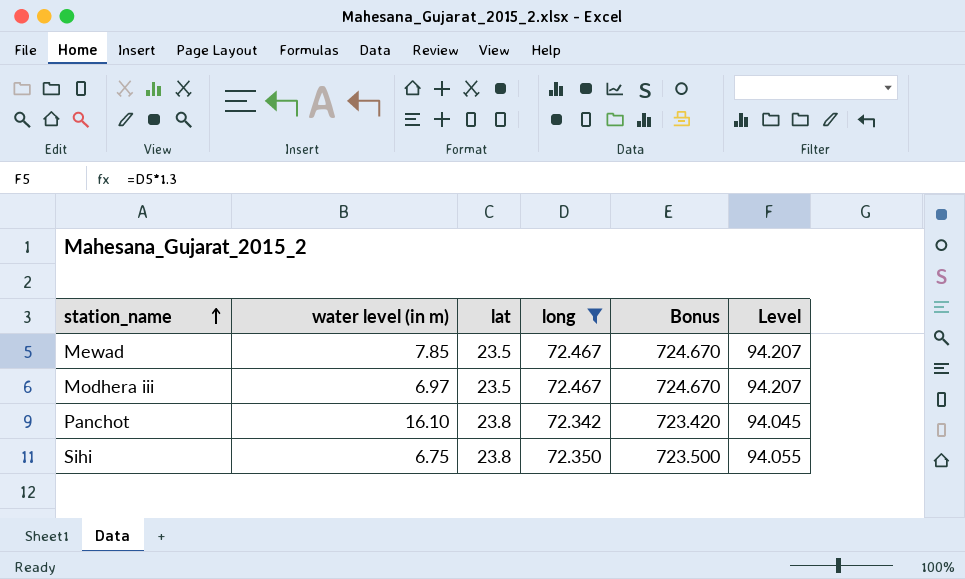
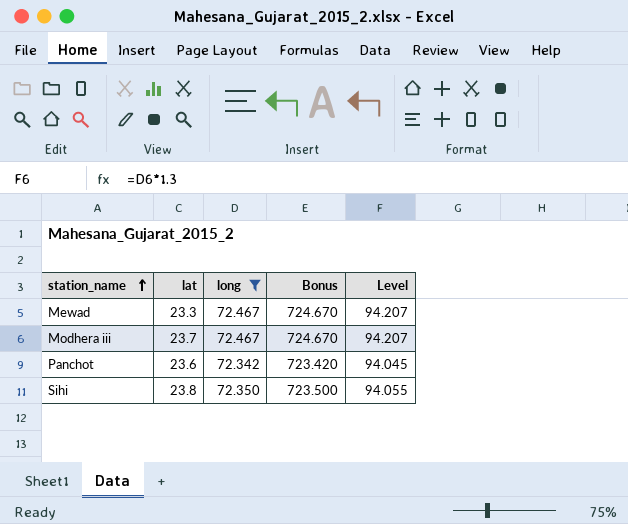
column water level (in m) | position: 2 -> none
Mewad | lat: 23.5 -> 23.3
Modhera iii | lat: 23.5 -> 23.7
Panchot | lat: 23.8 -> 23.6

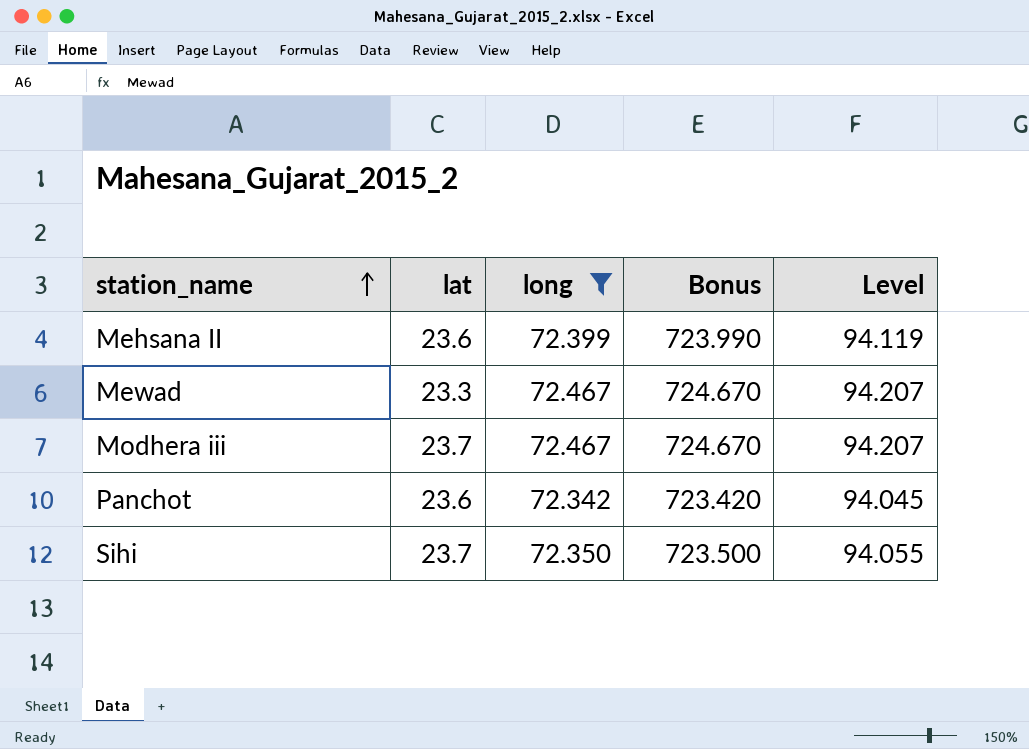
row Mehsana II: none -> 23.6 | 72.399 | 723.990 | 94.119
Sihi | lat: 23.8 -> 23.7

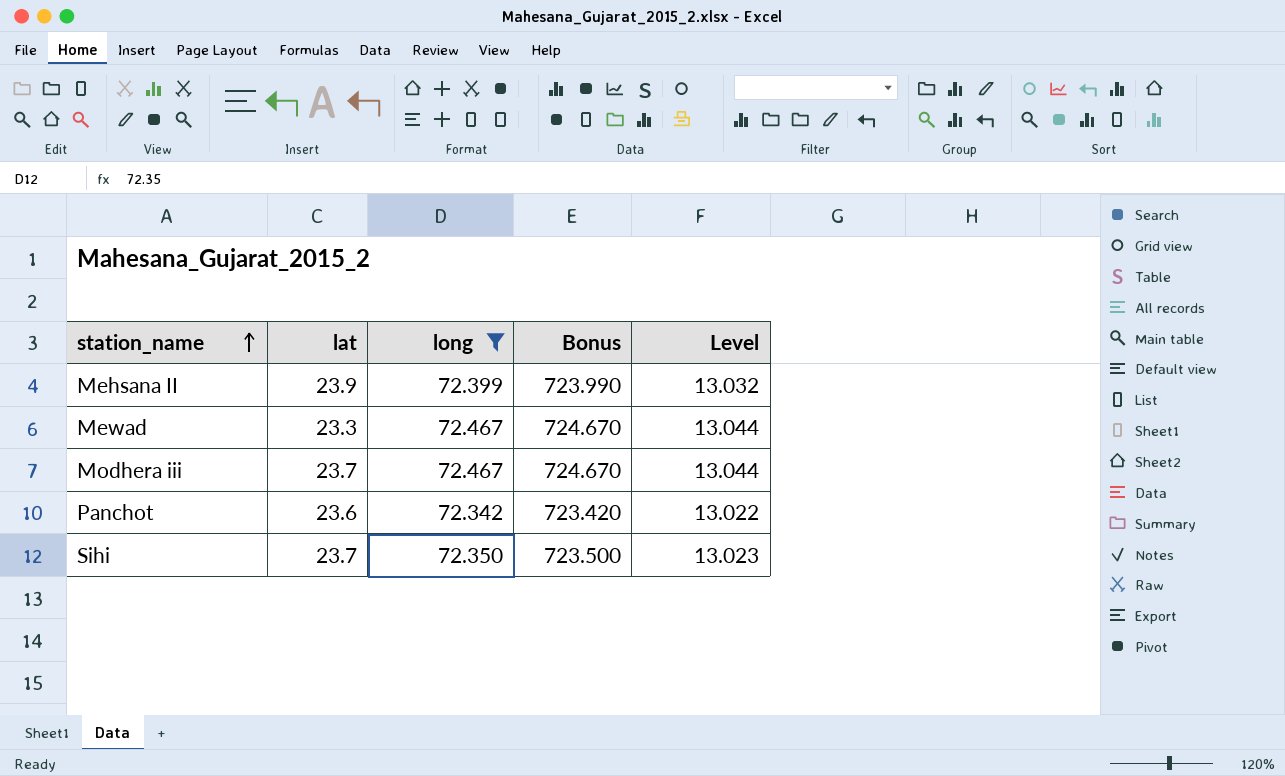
column Level | formula: [long] * 1.3 -> [long] * 0.18
Mehsana II | lat: 23.6 -> 23.9

